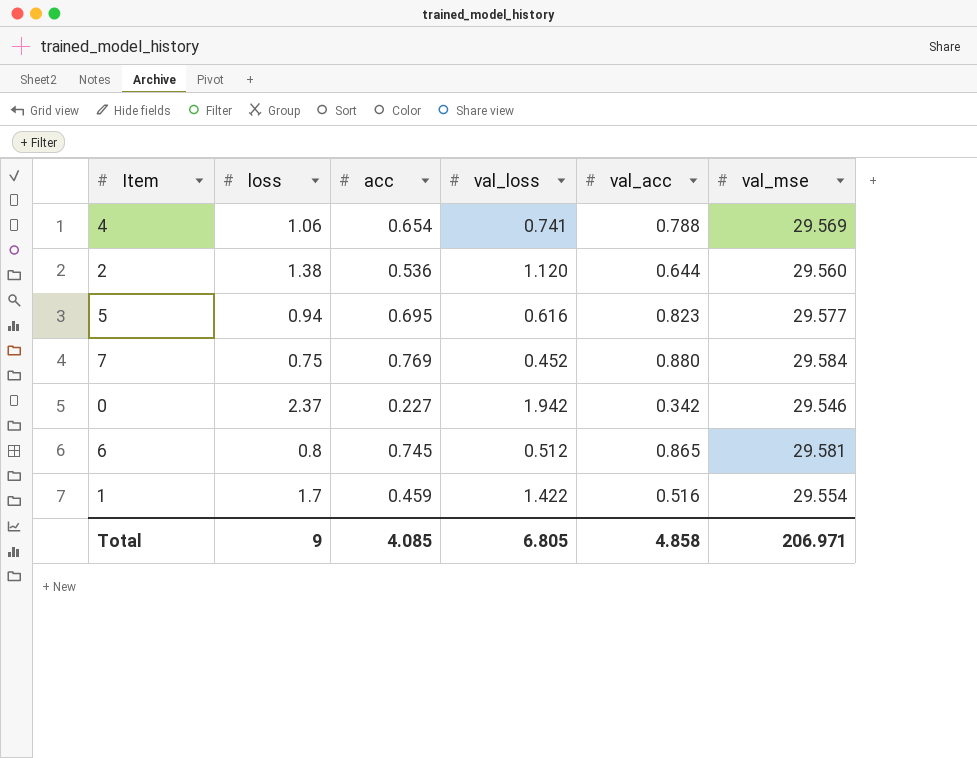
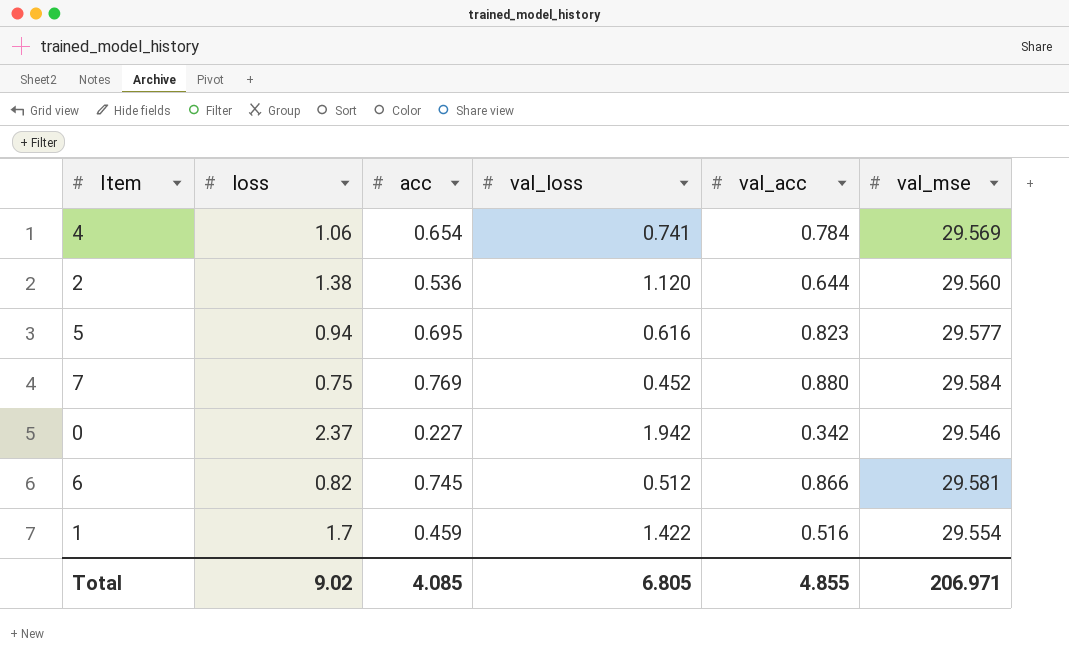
4 | val_acc: 0.788 -> 0.784
6 | loss: 0.8 -> 0.82
6 | val_acc: 0.865 -> 0.866
Total | loss: 9 -> 9.02
Total | val_acc: 4.858 -> 4.855

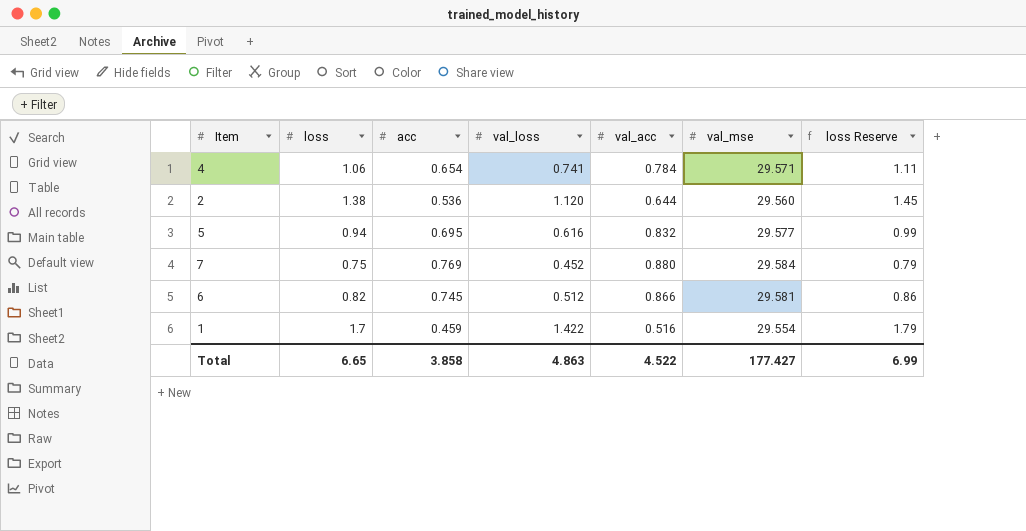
column loss Reserve | formula: none -> [loss] * 1.05
row 0: 2.37 | 0.227 | 1.942 | 0.342 | 29.546 -> none
4 | val_mse: 29.569 -> 29.571
5 | val_acc: 0.823 -> 0.832
Total | loss: 9.02 -> 6.65
Total | acc: 4.085 -> 3.858
Total | val_loss: 6.805 -> 4.863
Total | val_acc: 4.855 -> 4.522
Total | val_mse: 206.971 -> 177.427

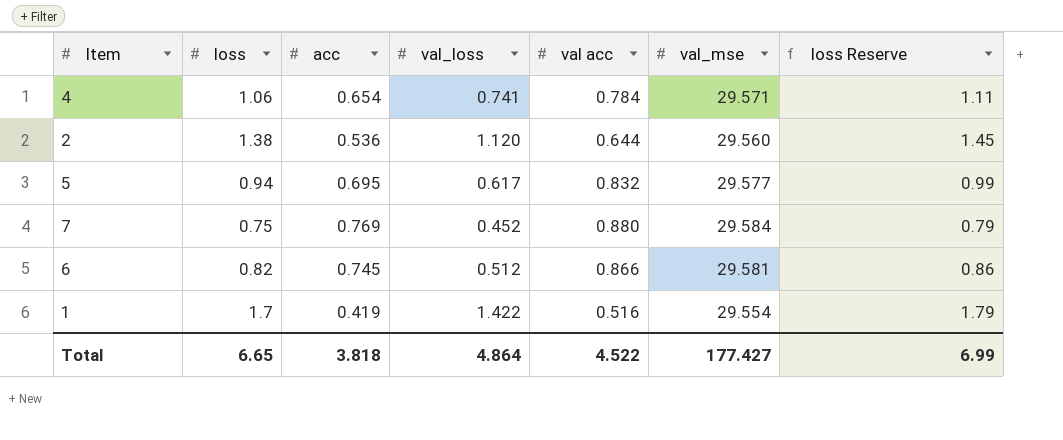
column name: val_acc -> val acc
5 | val_loss: 0.616 -> 0.617
1 | acc: 0.459 -> 0.419
Total | acc: 3.858 -> 3.818
Total | val_loss: 4.863 -> 4.864

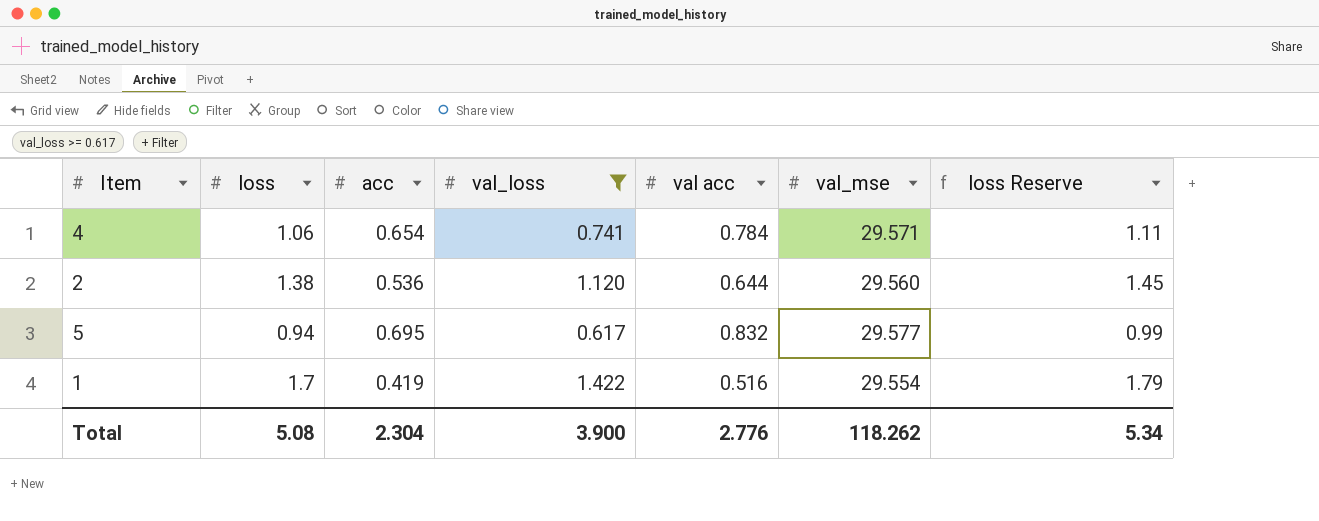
filter: none -> val_loss >= 0.617
Total | loss: 6.65 -> 5.08
Total | acc: 3.818 -> 2.304
Total | val_loss: 4.864 -> 3.900
Total | val acc: 4.522 -> 2.776
Total | val_mse: 177.427 -> 118.262
Total | loss Reserve: 6.99 -> 5.34

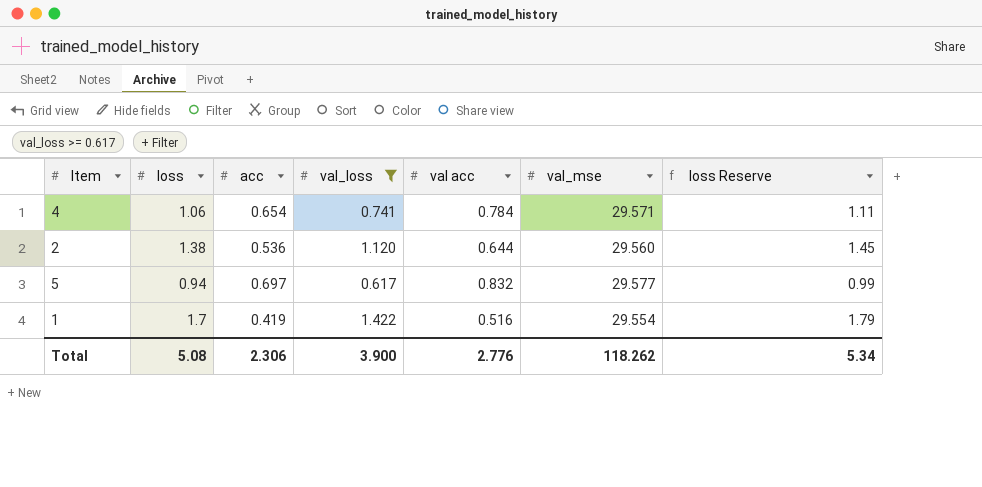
5 | acc: 0.695 -> 0.697
Total | acc: 2.304 -> 2.306

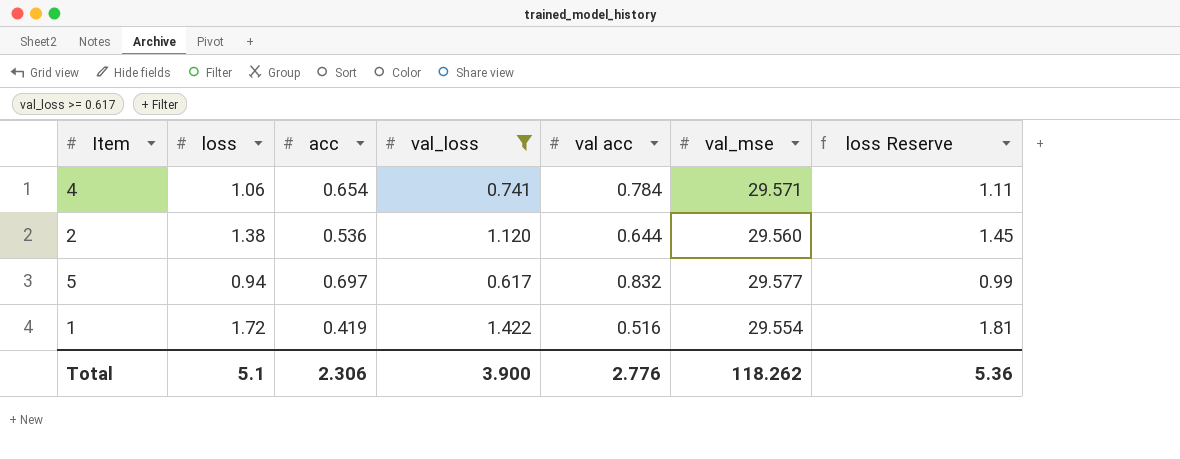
1 | loss: 1.7 -> 1.72
1 | loss Reserve: 1.79 -> 1.81
Total | loss: 5.08 -> 5.1
Total | loss Reserve: 5.34 -> 5.36

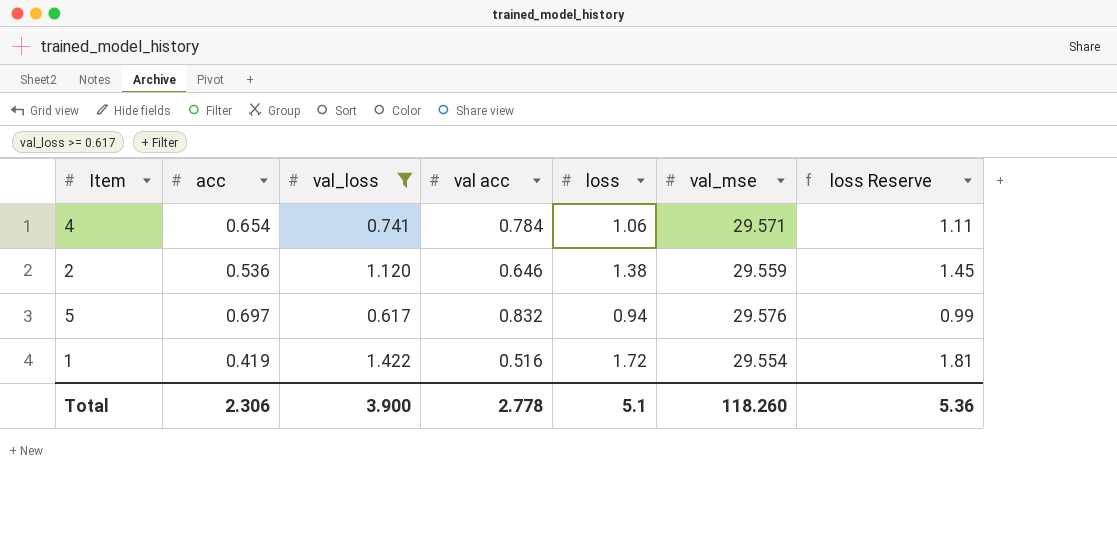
column loss | position: 2 -> 5
2 | val acc: 0.644 -> 0.646
2 | val_mse: 29.560 -> 29.559
5 | val_mse: 29.577 -> 29.576
Total | val acc: 2.776 -> 2.778
Total | val_mse: 118.262 -> 118.260

